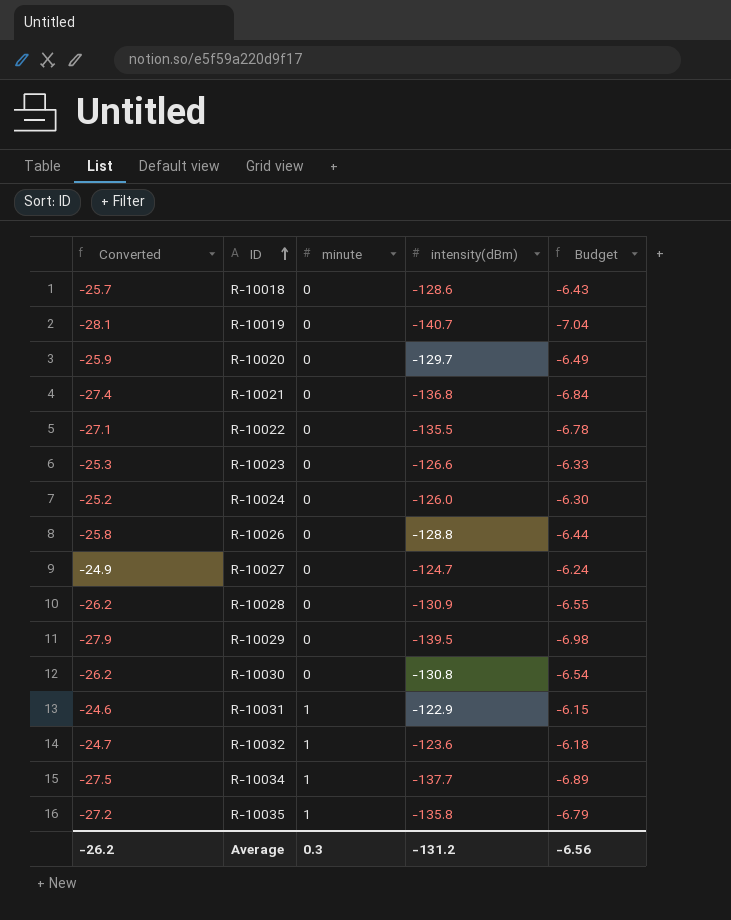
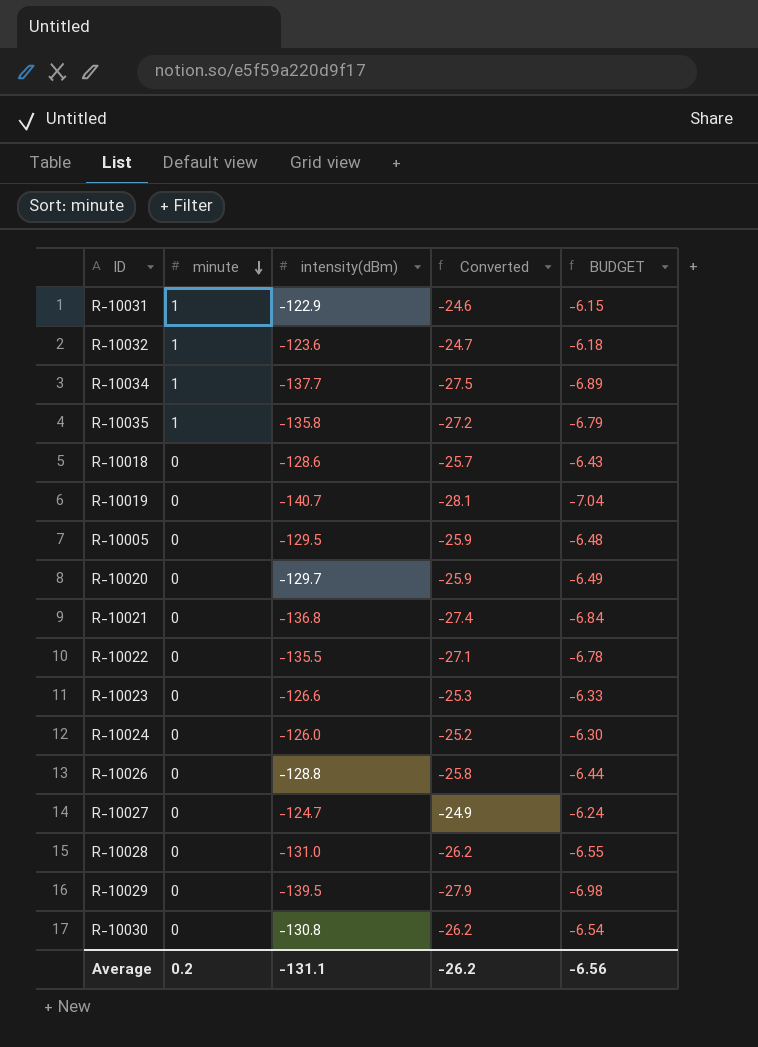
row order: ID ascending -> minute descending
column Converted | position: 1 -> 4
column name: Budget -> BUDGET
row R-10005: none -> 0 | -129.5 | -25.9 | -6.48
R-10028 | intensity(dBm): -130.9 -> -131.0
Average | minute: 0.3 -> 0.2
Average | intensity(dBm): -131.2 -> -131.1

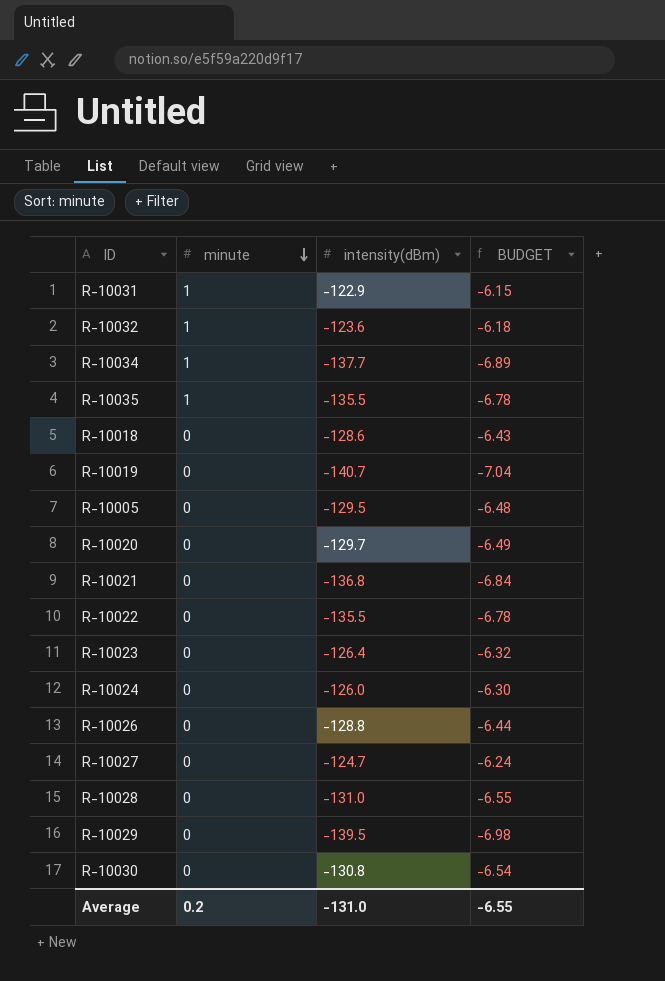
column Converted | formula: [intensity(dBm)] * 0.2 -> none
R-10035 | intensity(dBm): -135.8 -> -135.5
R-10035 | BUDGET: -6.79 -> -6.78
R-10023 | intensity(dBm): -126.6 -> -126.4
R-10023 | BUDGET: -6.33 -> -6.32
Average | intensity(dBm): -131.1 -> -131.0
Average | BUDGET: -6.56 -> -6.55

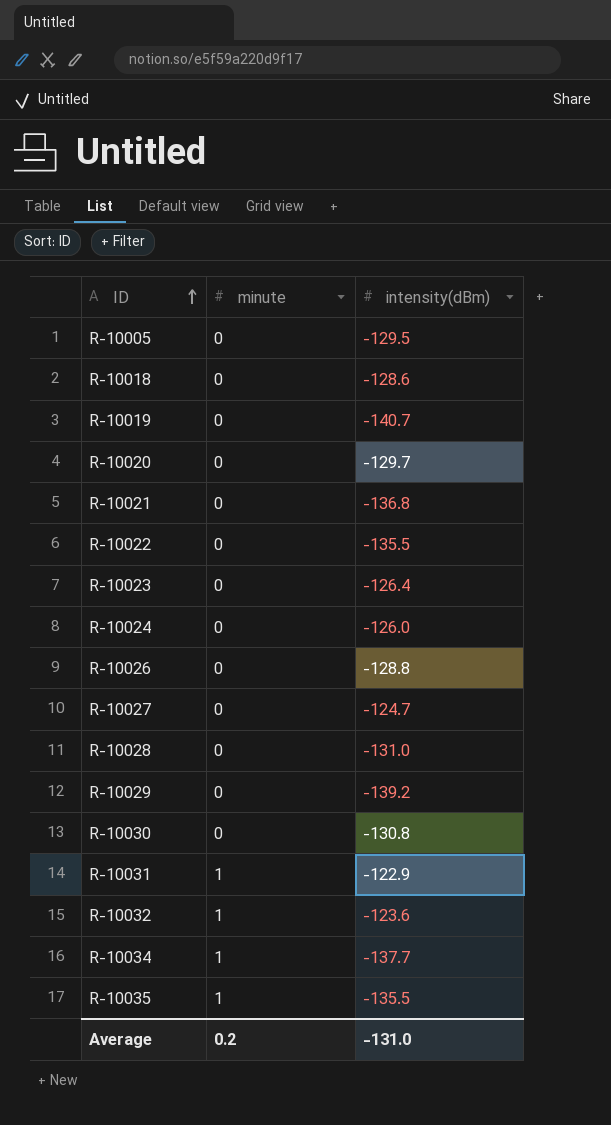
row order: minute descending -> ID ascending
column BUDGET | formula: [intensity(dBm)] * 0.05 -> none
R-10029 | intensity(dBm): -139.5 -> -139.2

